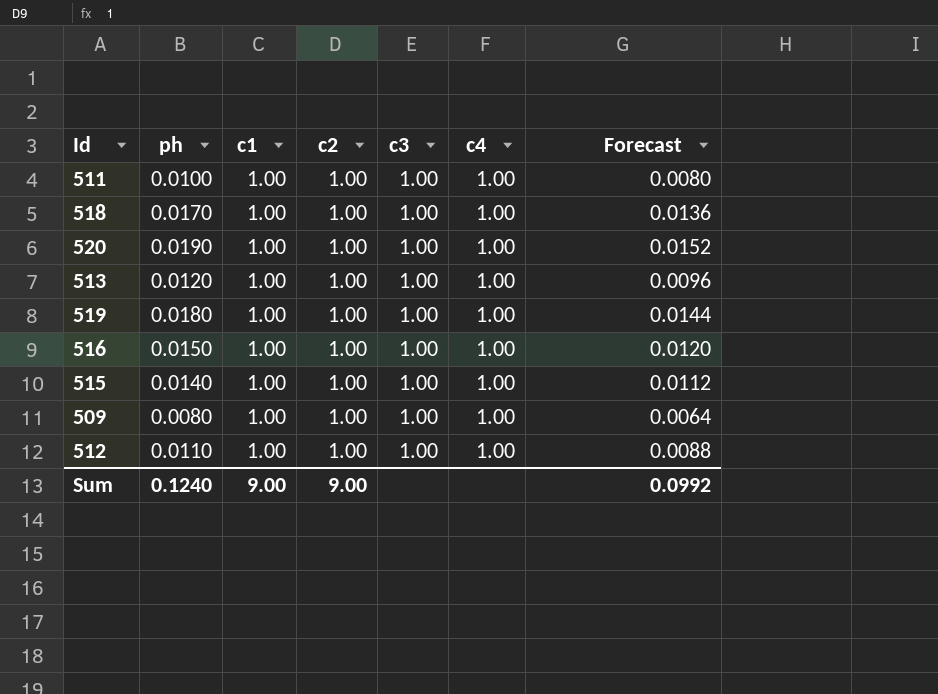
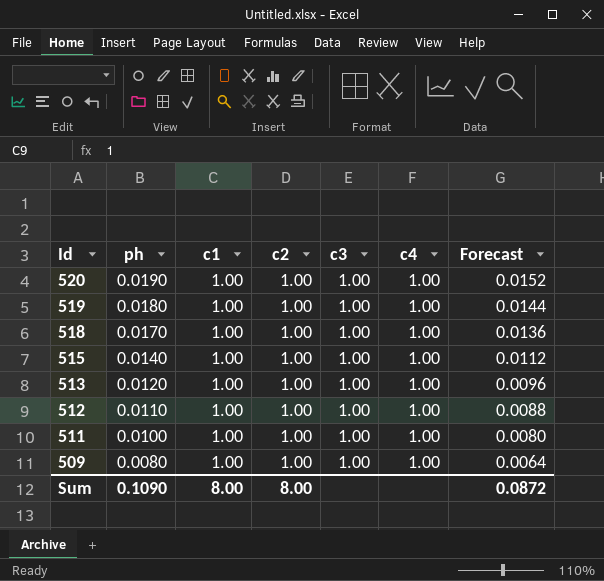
row order: none -> Id descending
row 516: 0.0150 | 1.00 | 1.00 | 1.00 | 1.00 | 0.0120 -> none
Sum | ph: 0.1240 -> 0.1090
Sum | c1: 9.00 -> 8.00
Sum | c2: 9.00 -> 8.00
Sum | Forecast: 0.0992 -> 0.0872

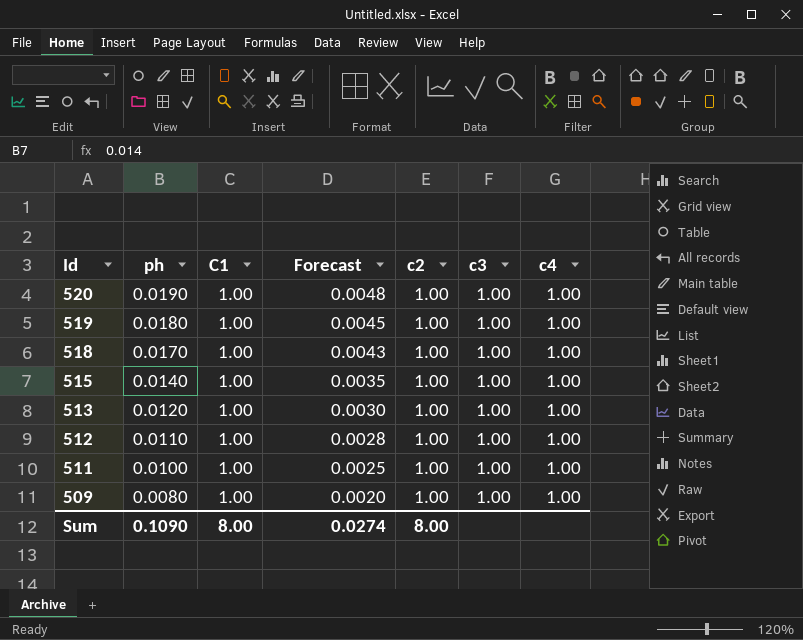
column name: c1 -> C1
column Forecast | formula: [ph] * 0.8 -> [ph] * 0.25
column Forecast | position: 7 -> 4
Sum | Forecast: 0.0872 -> 0.0274

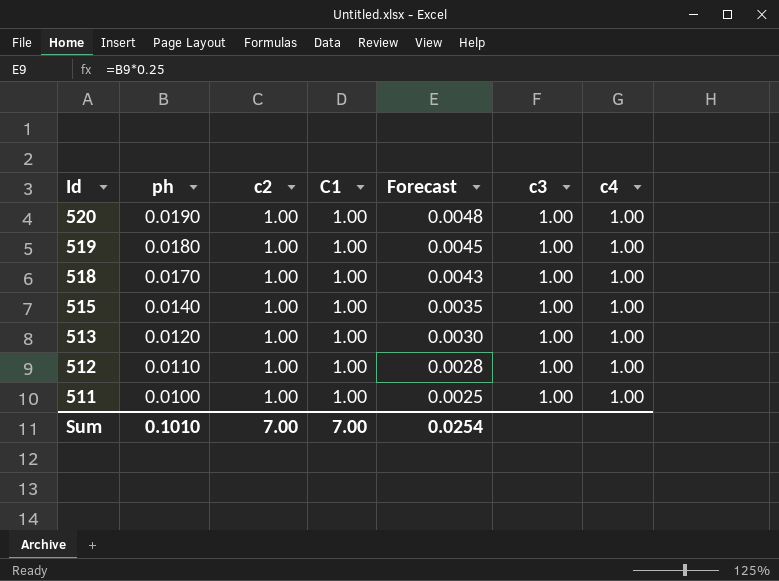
column c2 | position: 5 -> 3
row 509: 0.0080 | 1.00 | 0.0020 | 1.00 | 1.00 | 1.00 -> none
Sum | ph: 0.1090 -> 0.1010
Sum | c2: 8.00 -> 7.00
Sum | C1: 8.00 -> 7.00
Sum | Forecast: 0.0274 -> 0.0254

